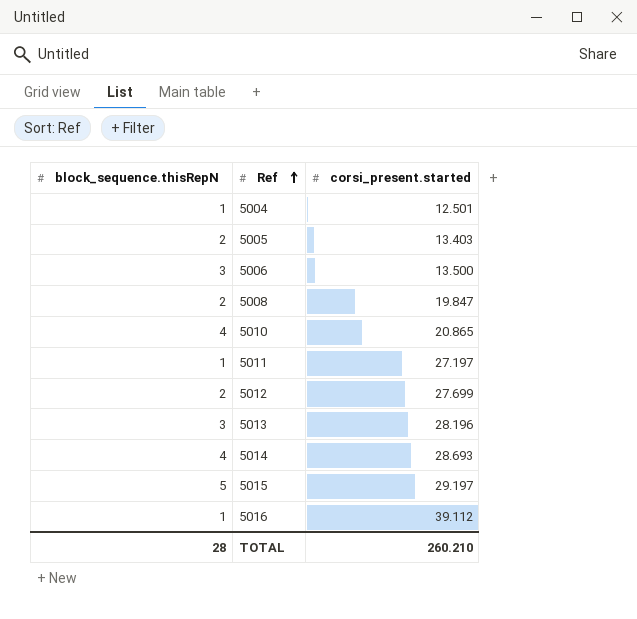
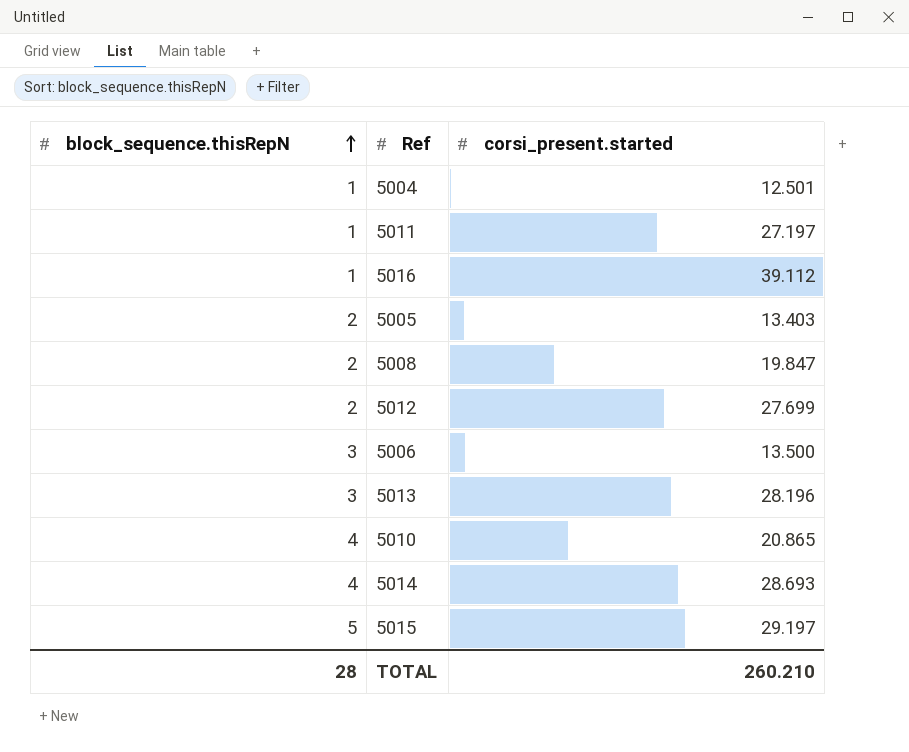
row order: Ref ascending -> block_sequence.thisRepN ascending

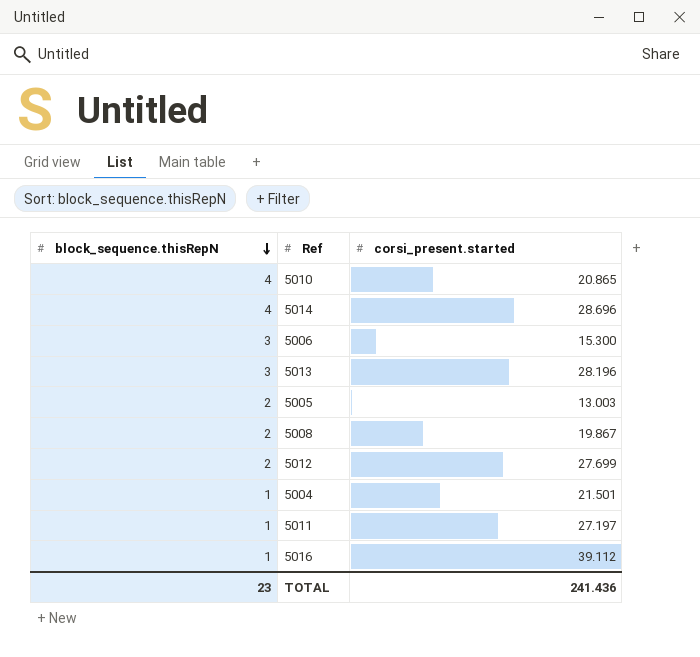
row order: block_sequence.thisRepN ascending -> block_sequence.thisRepN descending
row 5015: 5 | 29.197 -> none
5014 | corsi_present.started: 28.693 -> 28.696
5006 | corsi_present.started: 13.500 -> 15.300
5005 | corsi_present.started: 13.403 -> 13.003
5008 | corsi_present.started: 19.847 -> 19.867
5004 | corsi_present.started: 12.501 -> 21.501
TOTAL | block_sequence.thisRepN: 28 -> 23
TOTAL | corsi_present.started: 260.210 -> 241.436

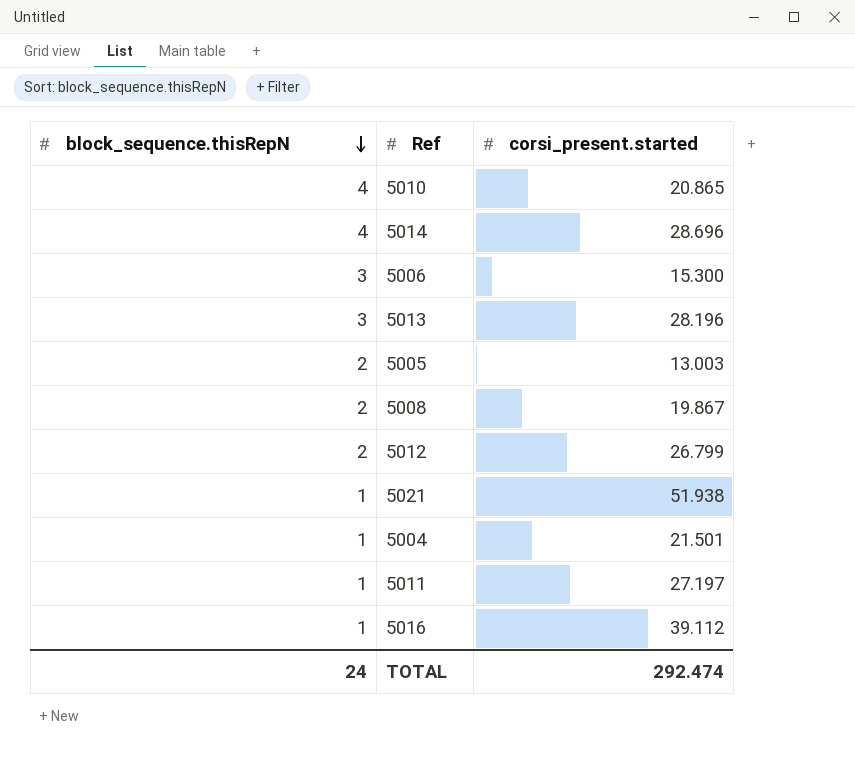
5012 | corsi_present.started: 27.699 -> 26.799
row 5021: none -> 1 | 51.938
TOTAL | block_sequence.thisRepN: 23 -> 24
TOTAL | corsi_present.started: 241.436 -> 292.474

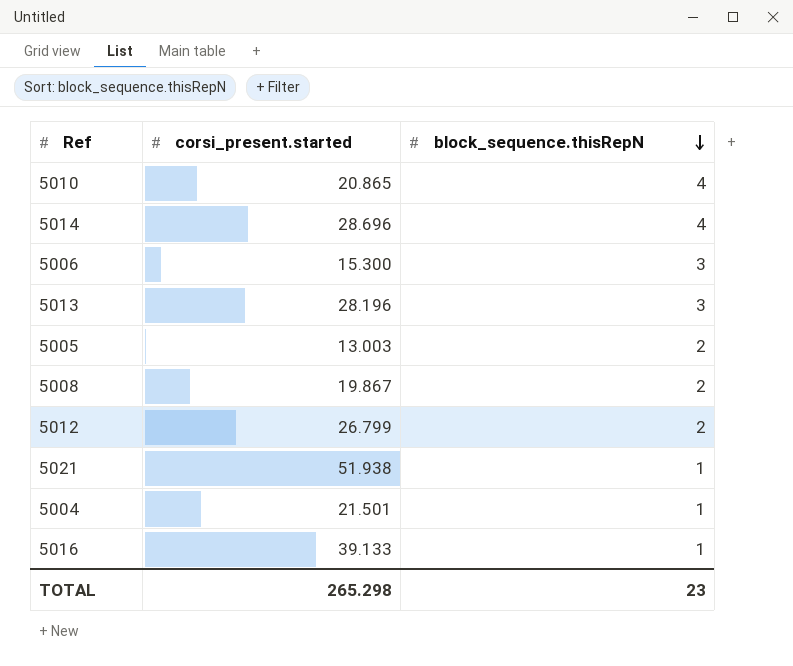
column block_sequence.thisRepN | position: 1 -> 3
row 5011: 1 | 27.197 -> none
5016 | corsi_present.started: 39.112 -> 39.133
TOTAL | corsi_present.started: 292.474 -> 265.298
TOTAL | block_sequence.thisRepN: 24 -> 23

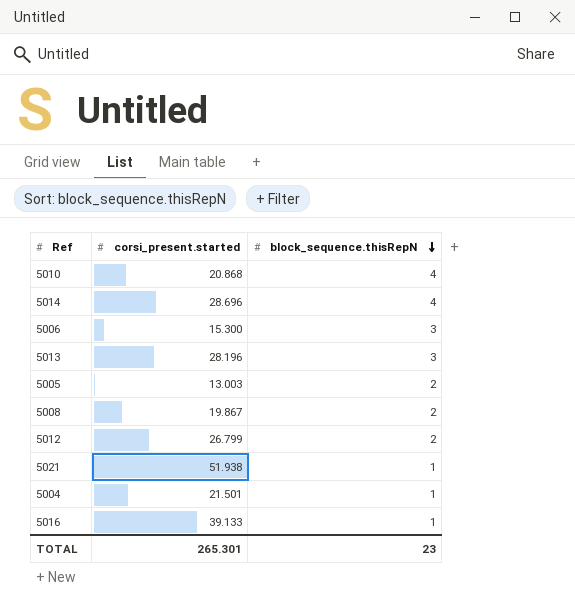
5010 | corsi_present.started: 20.865 -> 20.868
TOTAL | corsi_present.started: 265.298 -> 265.301

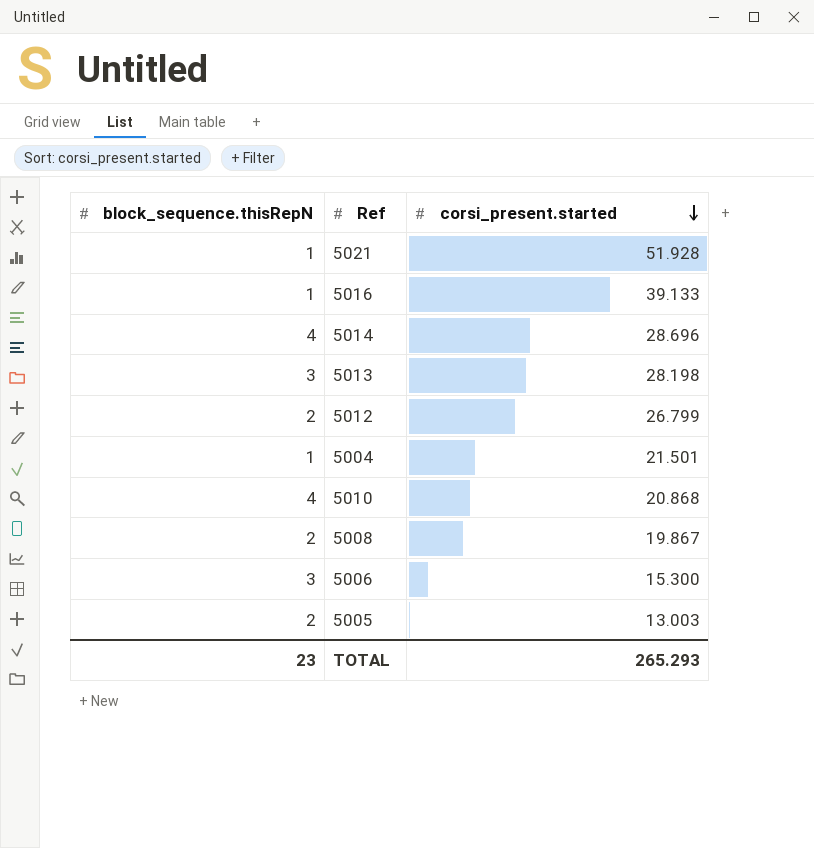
row order: block_sequence.thisRepN descending -> corsi_present.started descending
column block_sequence.thisRepN | position: 3 -> 1
5021 | corsi_present.started: 51.938 -> 51.928
5013 | corsi_present.started: 28.196 -> 28.198
TOTAL | corsi_present.started: 265.301 -> 265.293

